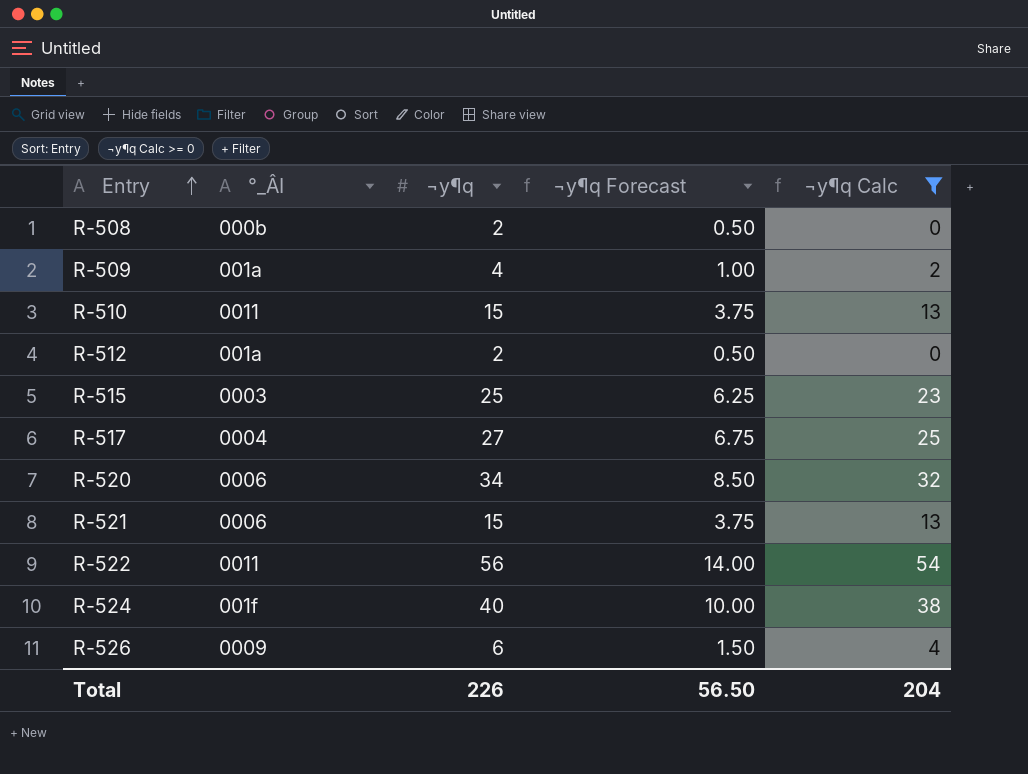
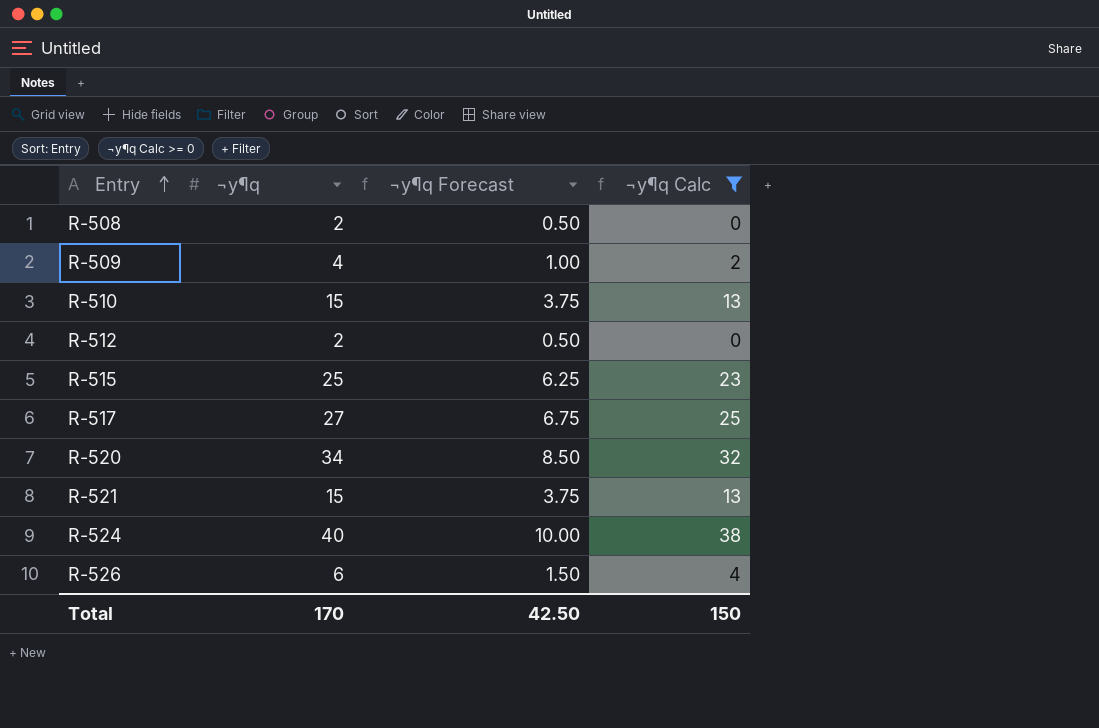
column °_ÂI | position: 2 -> none
row R-522: 0011 | 56 | 14.00 | 54 -> none
Total | ¬y¶q: 226 -> 170
Total | ¬y¶q Forecast: 56.50 -> 42.50
Total | ¬y¶q Calc: 204 -> 150

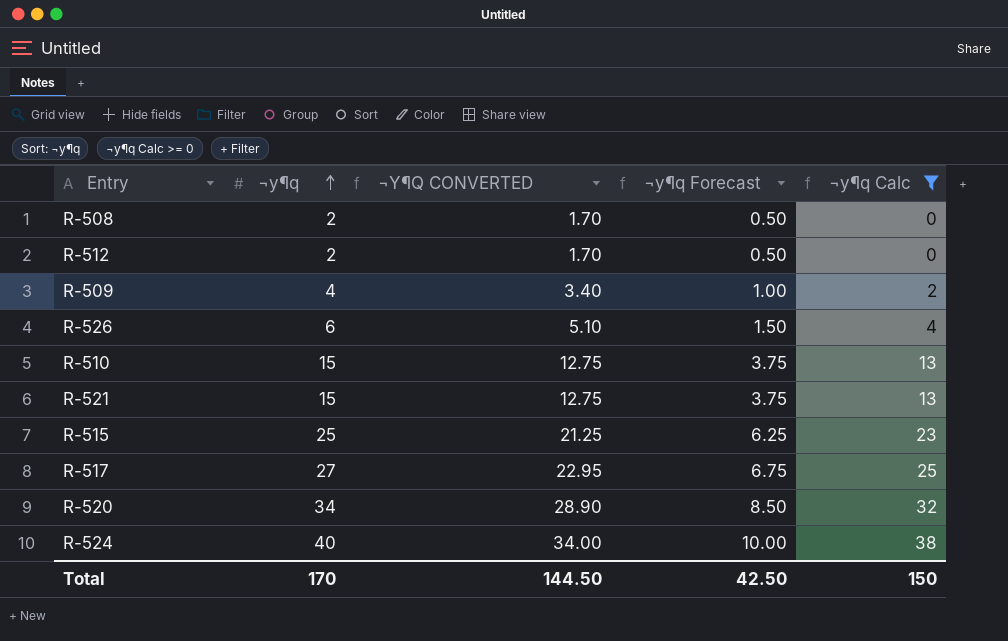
row order: Entry ascending -> ¬y¶q ascending
column ¬Y¶Q CONVERTED | formula: none -> [¬y¶q] * 0.85

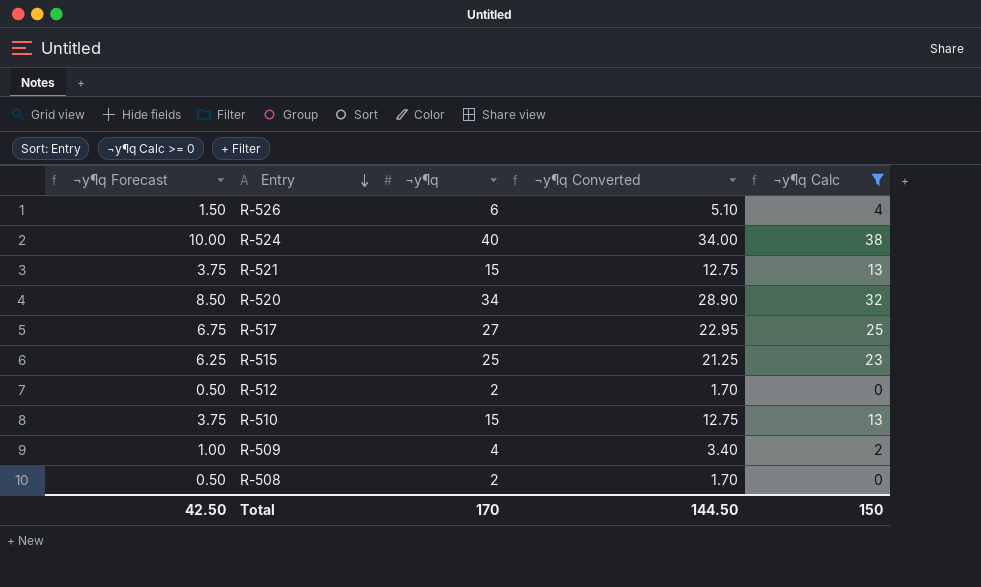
row order: ¬y¶q ascending -> Entry descending
column ¬y¶q Forecast | position: 4 -> 1
column name: ¬Y¶Q CONVERTED -> ¬y¶q Converted

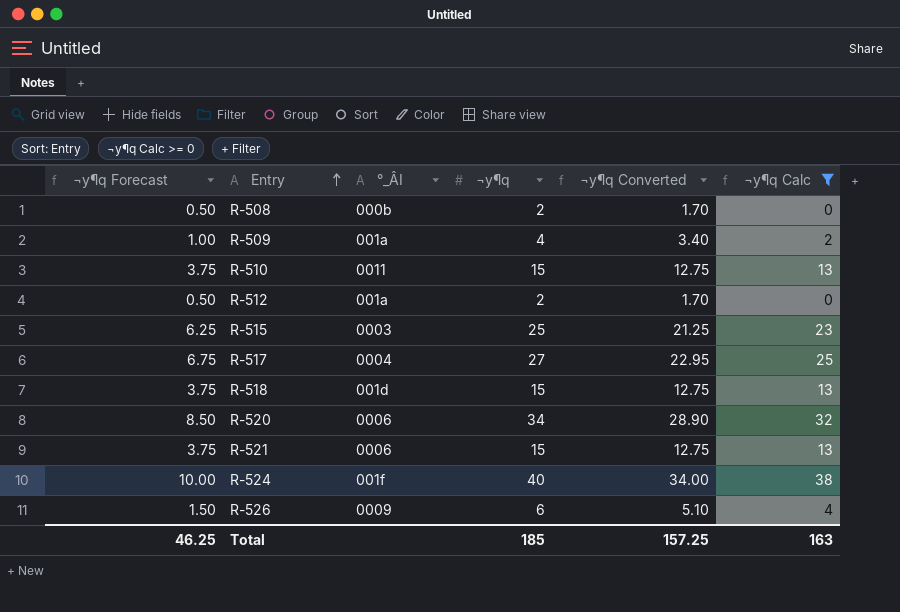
row order: Entry descending -> Entry ascending
column °_ÂI | position: none -> 3
row R-518: none -> 3.75 | 001d | 15 | 12.75 | 13
Total | ¬y¶q Forecast: 42.50 -> 46.25
Total | ¬y¶q: 170 -> 185
Total | ¬y¶q Converted: 144.50 -> 157.25
Total | ¬y¶q Calc: 150 -> 163

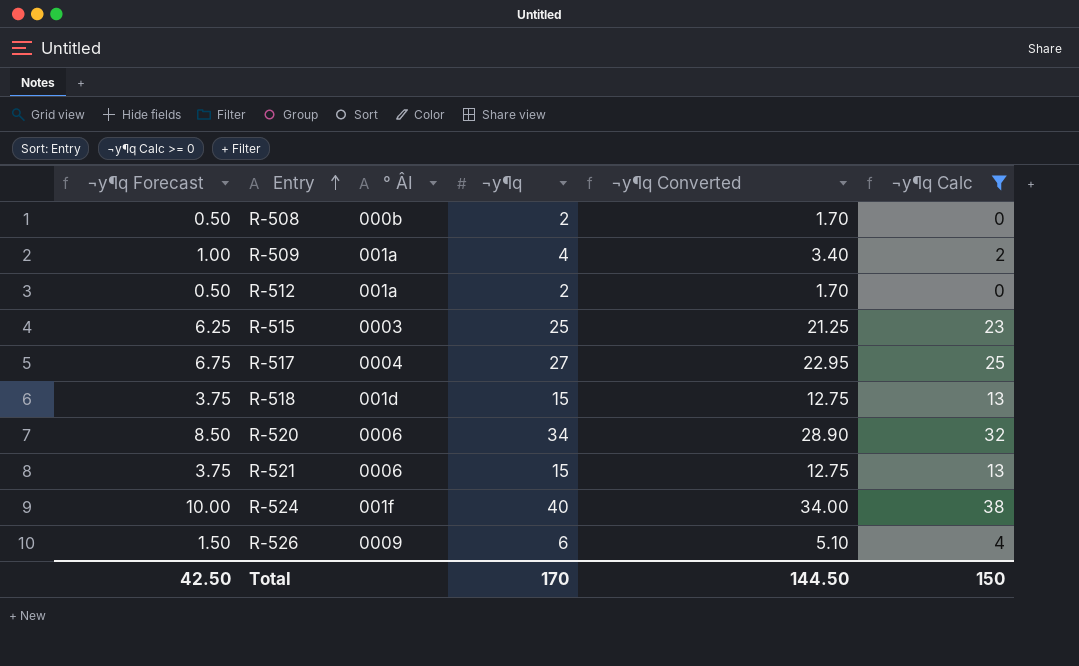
column name: °_ÂI -> ° ÂI
row R-510: 3.75 | 0011 | 15 | 12.75 | 13 -> none
Total | ¬y¶q Forecast: 46.25 -> 42.50
Total | ¬y¶q: 185 -> 170
Total | ¬y¶q Converted: 157.25 -> 144.50
Total | ¬y¶q Calc: 163 -> 150

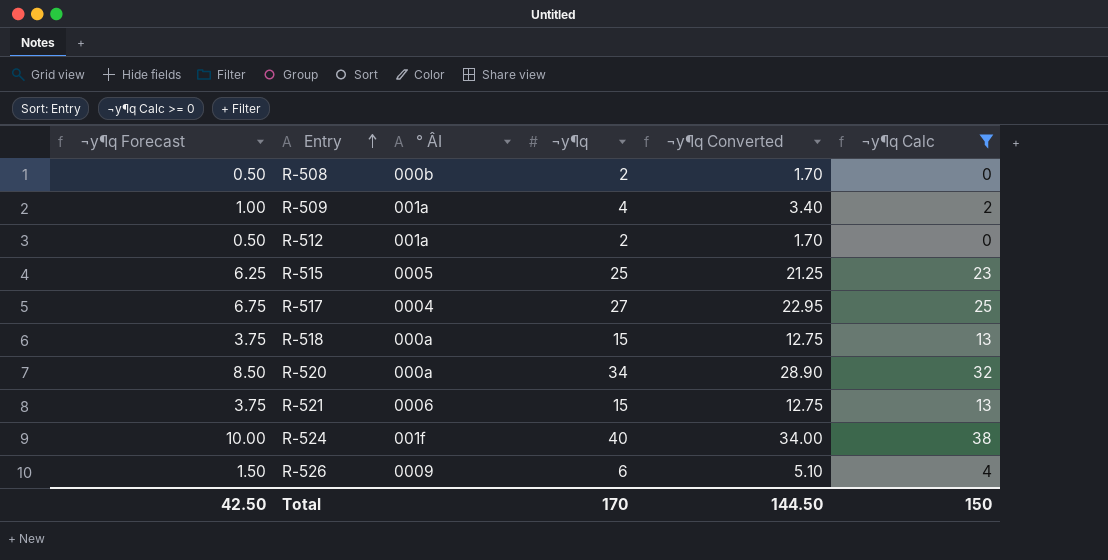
R-515 | ° ÂI: 0003 -> 0005
R-518 | ° ÂI: 001d -> 000a
R-520 | ° ÂI: 0006 -> 000a

